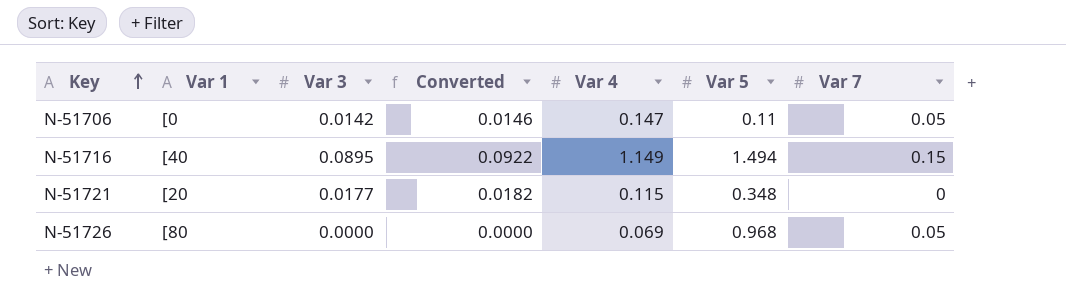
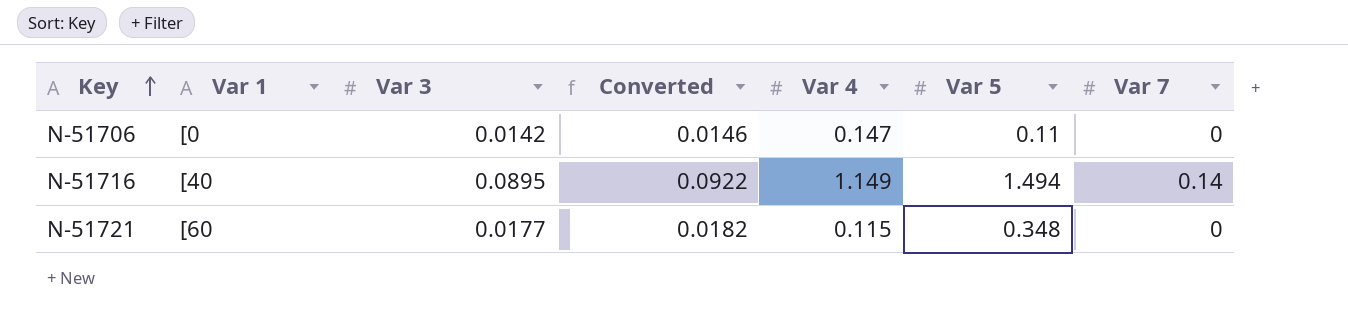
row N-51726: [80 | 0.0000 | 0.0000 | 0.069 | 0.968 | 0.05 -> none
N-51706 | Var 7: 0.05 -> 0
N-51716 | Var 7: 0.15 -> 0.14
N-51721 | Var 1: [20 -> [60

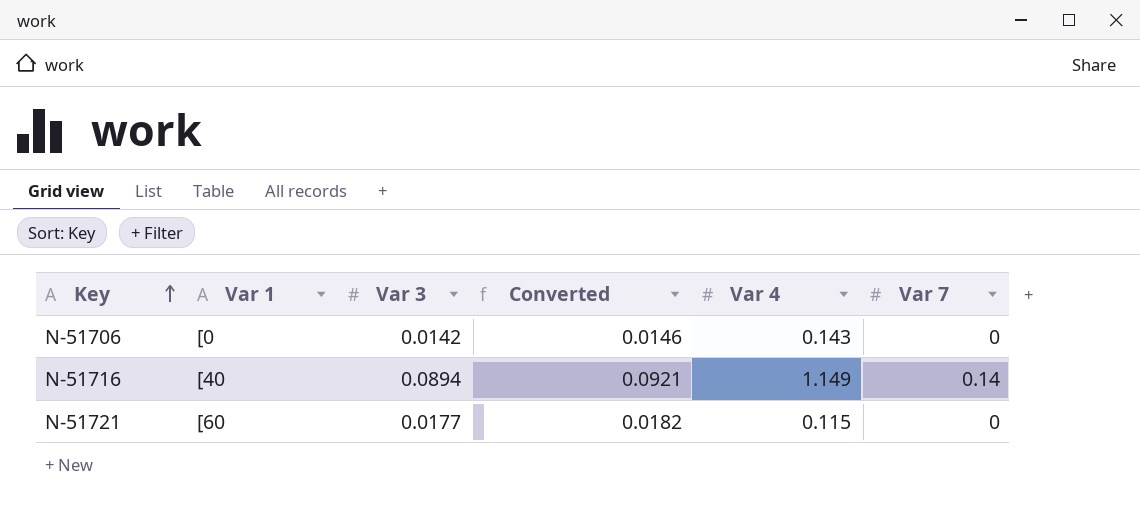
column Var 5 | position: 6 -> none
N-51706 | Var 4: 0.147 -> 0.143
N-51716 | Var 3: 0.0895 -> 0.0894
N-51716 | Converted: 0.0922 -> 0.0921

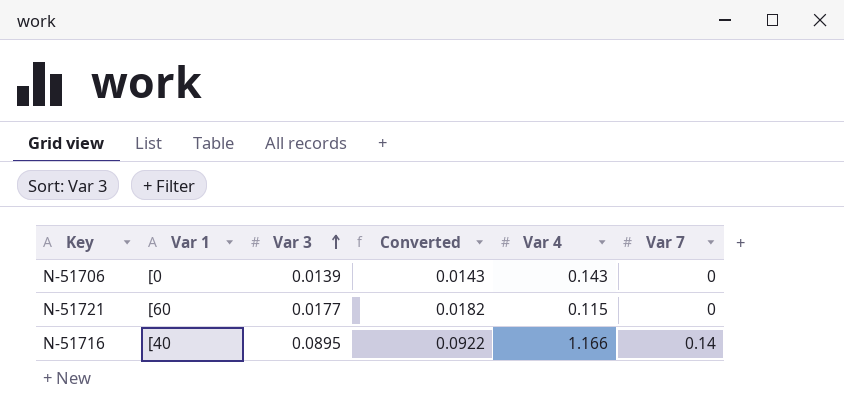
row order: Key ascending -> Var 3 ascending
N-51706 | Var 3: 0.0142 -> 0.0139
N-51706 | Converted: 0.0146 -> 0.0143
N-51716 | Var 3: 0.0894 -> 0.0895
N-51716 | Converted: 0.0921 -> 0.0922
N-51716 | Var 4: 1.149 -> 1.166

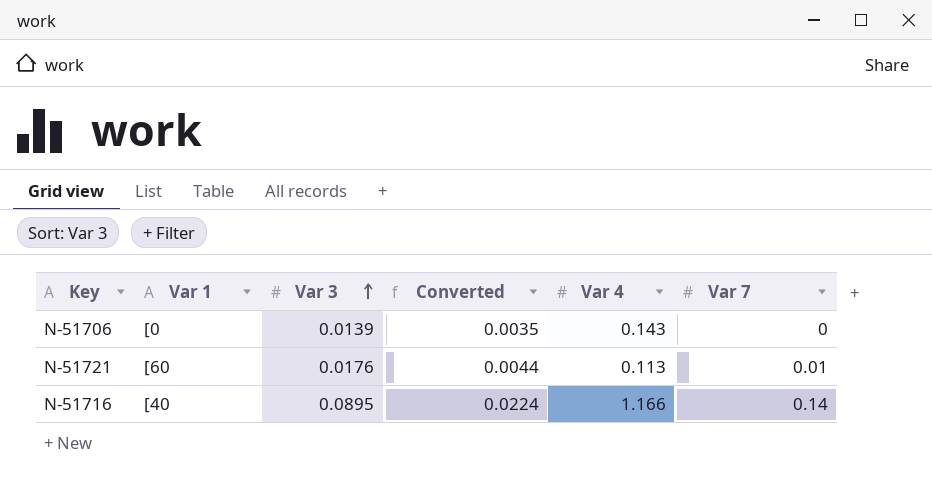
column Converted | formula: [Var 3] * 1.03 -> [Var 3] * 0.25
N-51721 | Var 3: 0.0177 -> 0.0176
N-51721 | Var 4: 0.115 -> 0.113
N-51721 | Var 7: 0 -> 0.01

